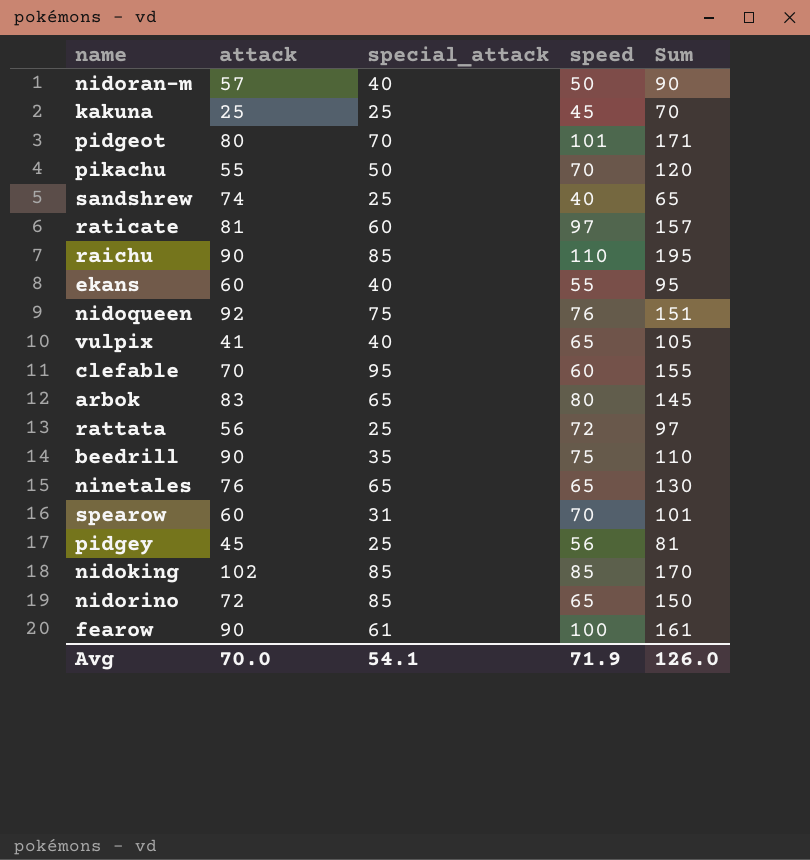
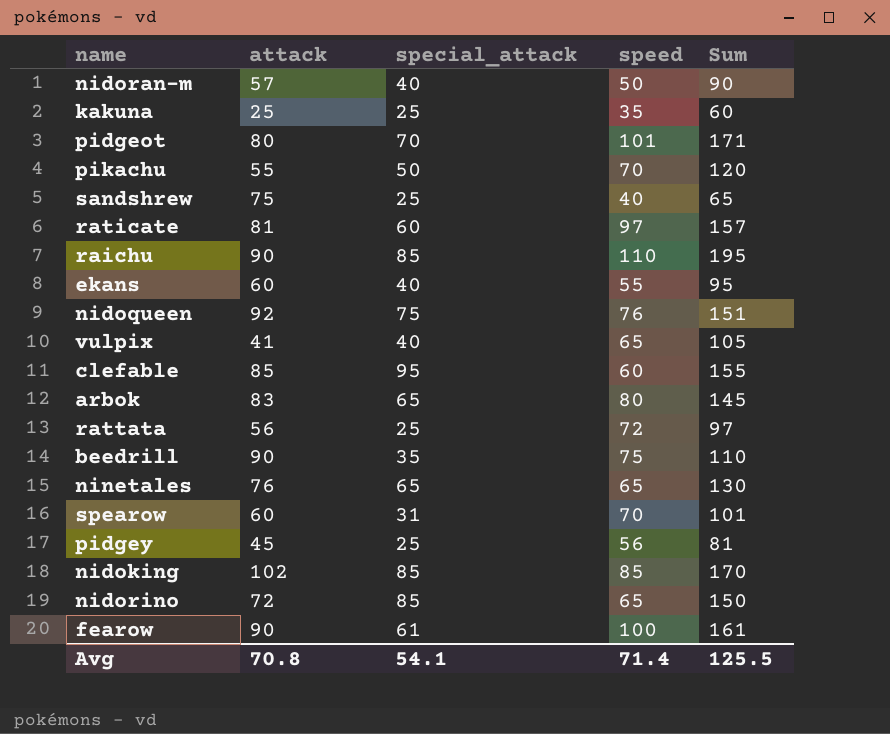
kakuna | speed: 45 -> 35
kakuna | Sum: 70 -> 60
sandshrew | attack: 74 -> 75
clefable | attack: 70 -> 85
Avg | attack: 70.0 -> 70.8
Avg | speed: 71.9 -> 71.4
Avg | Sum: 126.0 -> 125.5

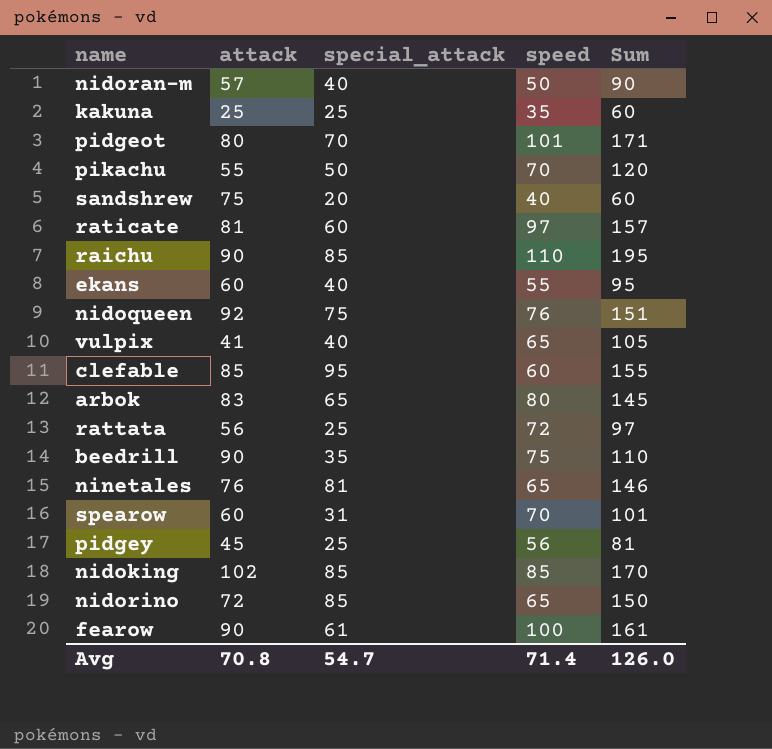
sandshrew | special_attack: 25 -> 20
sandshrew | Sum: 65 -> 60
ninetales | special_attack: 65 -> 81
ninetales | Sum: 130 -> 146
Avg | special_attack: 54.1 -> 54.7
Avg | Sum: 125.5 -> 126.0

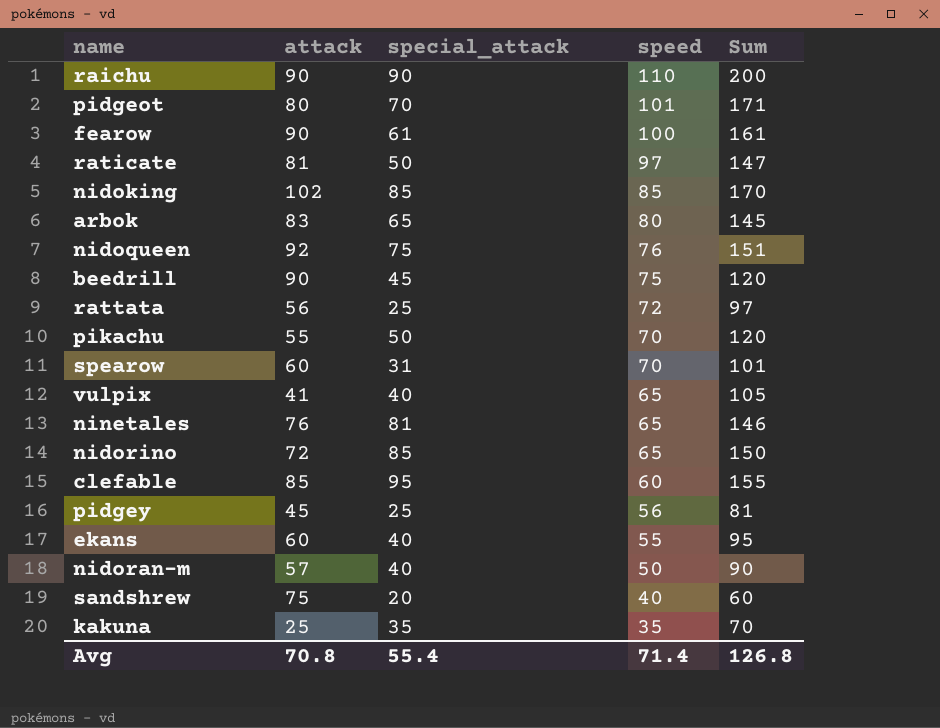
row order: none -> speed descending
raichu | special_attack: 85 -> 90
raichu | Sum: 195 -> 200
raticate | special_attack: 60 -> 50
raticate | Sum: 157 -> 147
beedrill | special_attack: 35 -> 45
beedrill | Sum: 110 -> 120
kakuna | special_attack: 25 -> 35
kakuna | Sum: 60 -> 70
Avg | special_attack: 54.7 -> 55.4
Avg | Sum: 126.0 -> 126.8

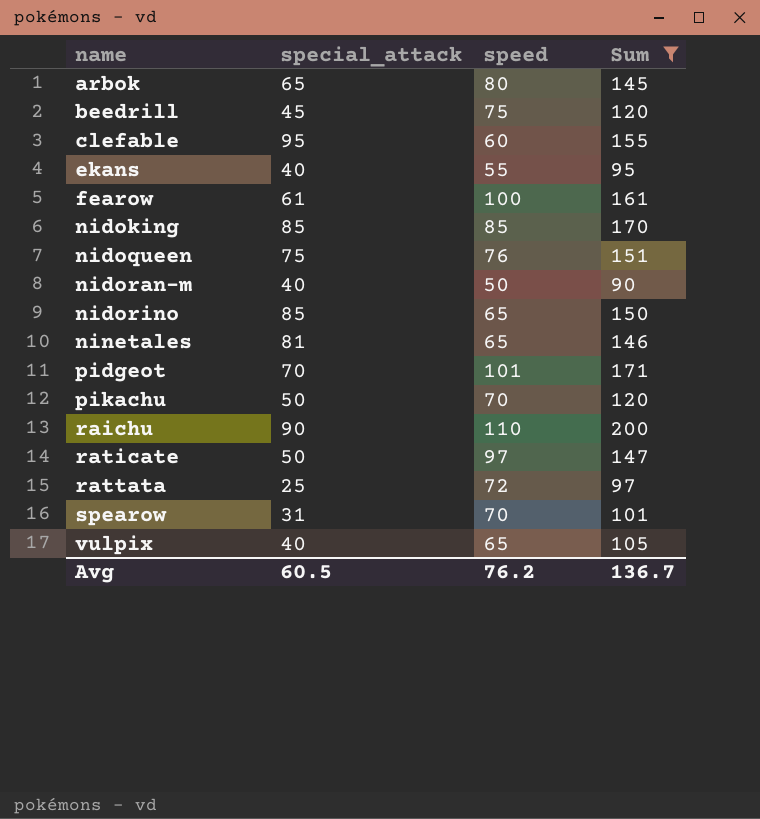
filter: none -> Sum >= 90
row order: speed descending -> name ascending
column attack | position: 2 -> none
Avg | special_attack: 55.4 -> 60.5
Avg | speed: 71.4 -> 76.2
Avg | Sum: 126.8 -> 136.7

